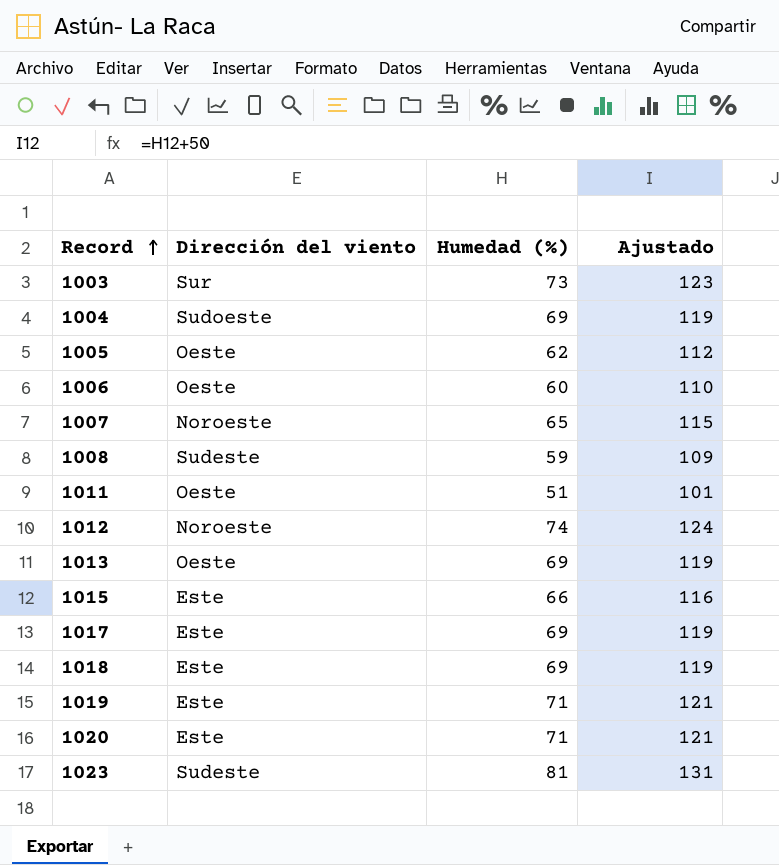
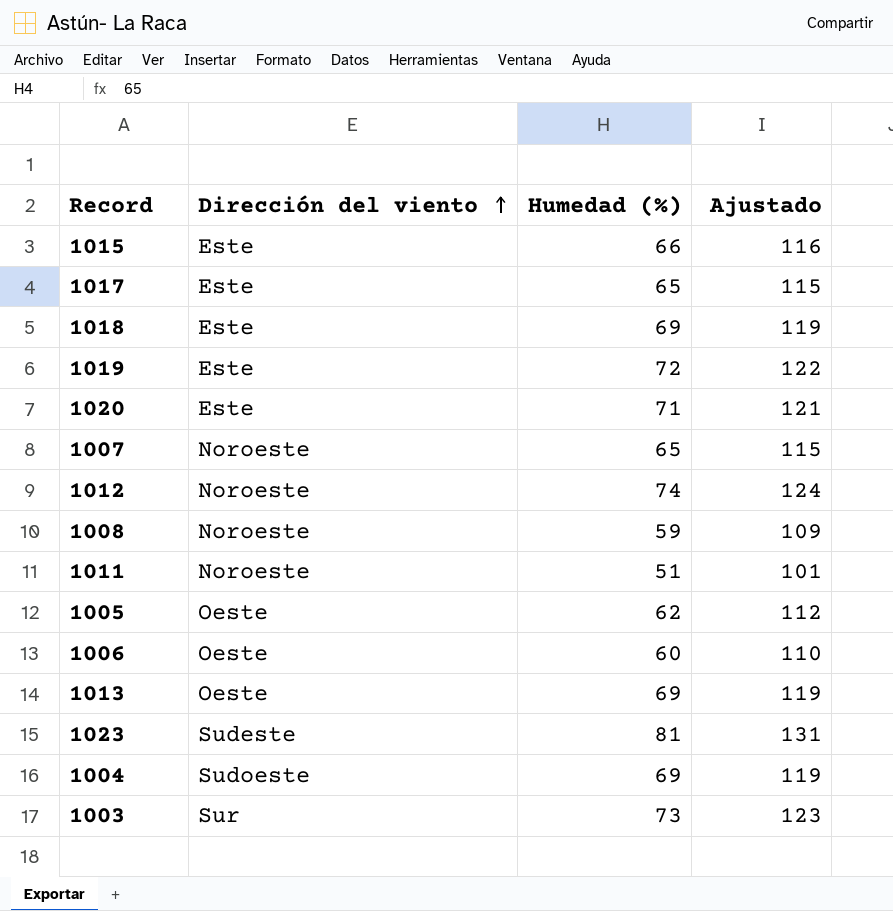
row order: Record ascending -> Dirección del viento ascending
1017 | Humedad (%): 69 -> 65
1017 | Ajustado: 119 -> 115
1019 | Humedad (%): 71 -> 72
1019 | Ajustado: 121 -> 122
1008 | Dirección del viento: Sudeste -> Noroeste
1011 | Dirección del viento: Oeste -> Noroeste

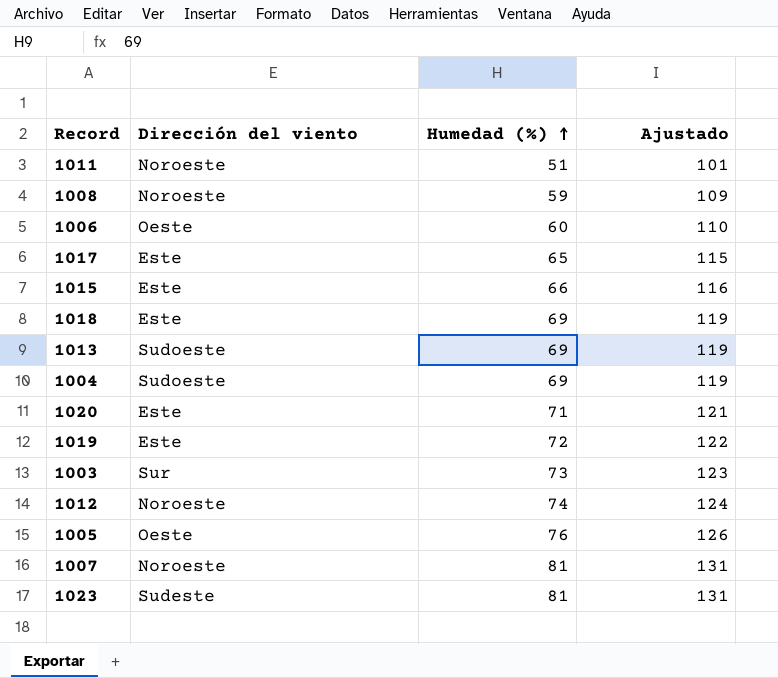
row order: Dirección del viento ascending -> Humedad (%) ascending
1013 | Dirección del viento: Oeste -> Sudoeste
1005 | Humedad (%): 62 -> 76
1005 | Ajustado: 112 -> 126
1007 | Humedad (%): 65 -> 81
1007 | Ajustado: 115 -> 131

